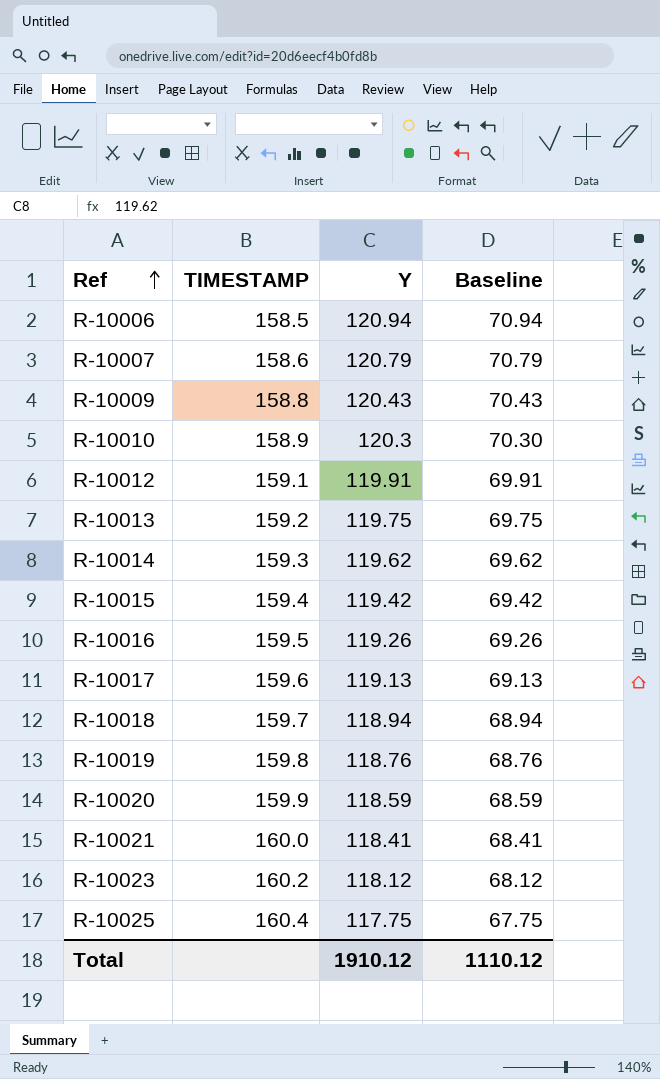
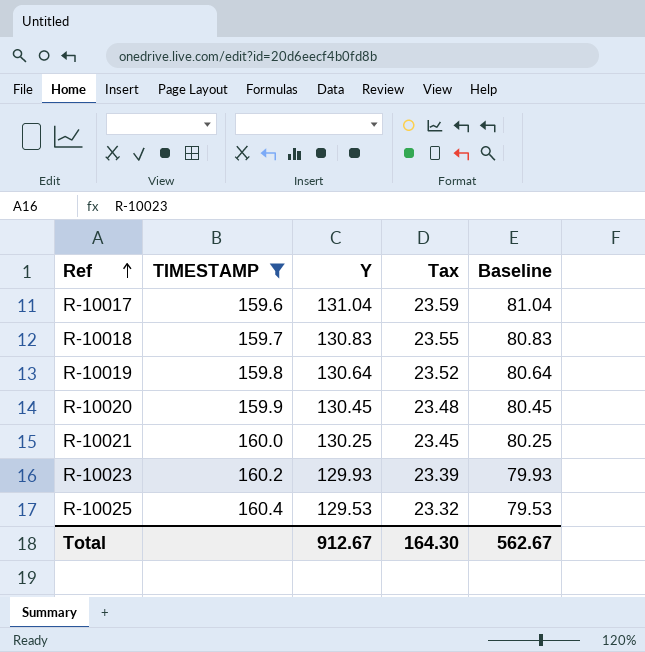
filter: none -> TIMESTAMP >= 159.6
column Tax | formula: none -> [Y] * 0.18
R-10017 | Y: 119.13 -> 131.04
R-10017 | Baseline: 69.13 -> 81.04
R-10018 | Y: 118.94 -> 130.83
R-10018 | Baseline: 68.94 -> 80.83
R-10019 | Y: 118.76 -> 130.64
R-10019 | Baseline: 68.76 -> 80.64
R-10020 | Y: 118.59 -> 130.45
R-10020 | Baseline: 68.59 -> 80.45
R-10021 | Y: 118.41 -> 130.25
R-10021 | Baseline: 68.41 -> 80.25
R-10023 | Y: 118.12 -> 129.93
R-10023 | Baseline: 68.12 -> 79.93
R-10025 | Y: 117.75 -> 129.53
R-10025 | Baseline: 67.75 -> 79.53
Total | Y: 1910.12 -> 912.67
Total | Baseline: 1110.12 -> 562.67

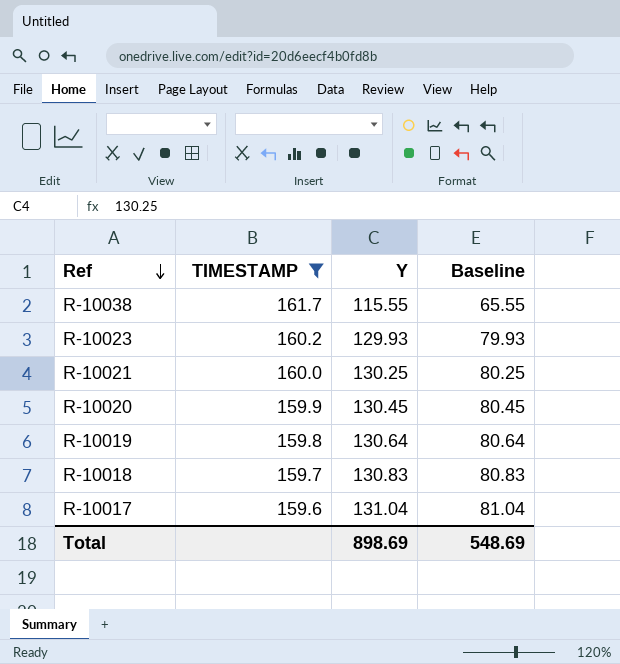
row order: Ref ascending -> Ref descending
column Tax | formula: [Y] * 0.18 -> none
row R-10025: 160.4 | 129.53 | 23.32 | 79.53 -> none
row R-10038: none -> 161.7 | 115.55 | 65.55
Total | Y: 912.67 -> 898.69
Total | Baseline: 562.67 -> 548.69

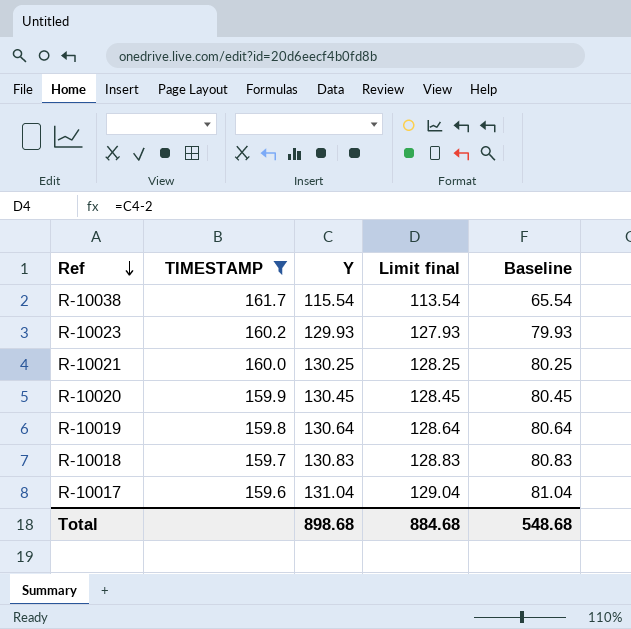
column Limit final | formula: none -> [Y] - 2
R-10038 | Y: 115.55 -> 115.54
R-10038 | Baseline: 65.55 -> 65.54
Total | Y: 898.69 -> 898.68
Total | Baseline: 548.69 -> 548.68

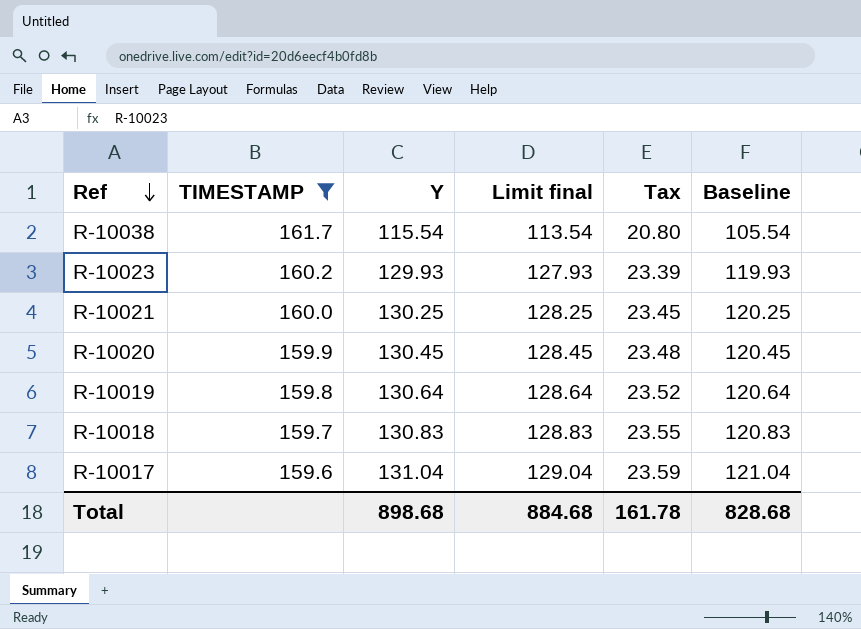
column Tax | formula: none -> [Y] * 0.18
column Baseline | formula: [Y] - 50 -> [Y] - 10
Total | Baseline: 548.68 -> 828.68

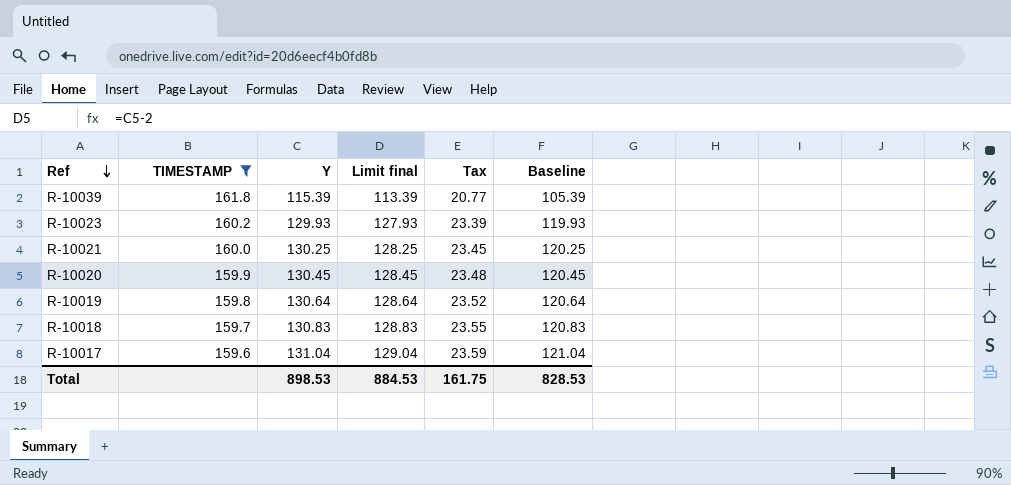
row R-10038: 161.7 | 115.54 | 113.54 | 20.80 | 105.54 -> none
row R-10039: none -> 161.8 | 115.39 | 113.39 | 20.77 | 105.39
Total | Y: 898.68 -> 898.53
Total | Limit final: 884.68 -> 884.53
Total | Tax: 161.78 -> 161.75
Total | Baseline: 828.68 -> 828.53

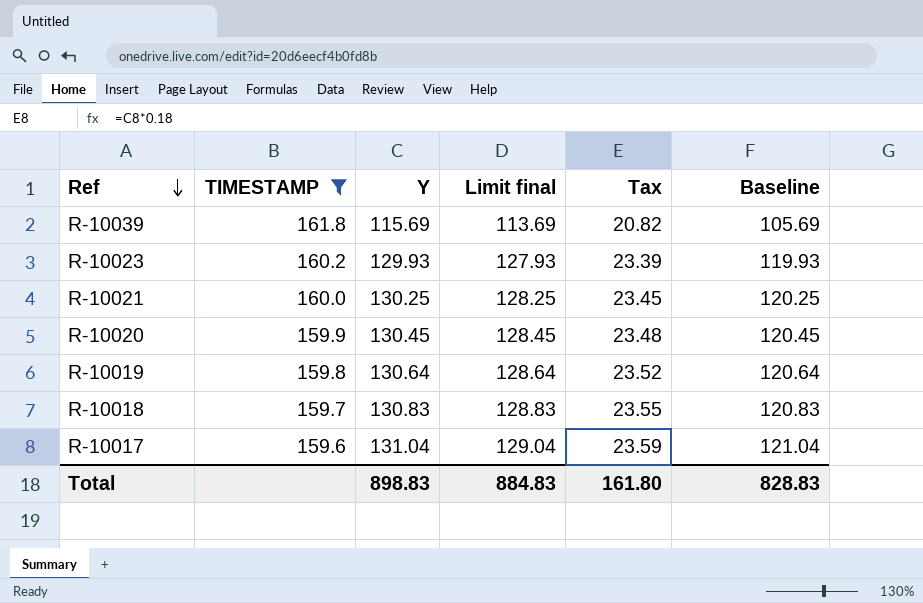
R-10039 | Y: 115.39 -> 115.69
R-10039 | Limit final: 113.39 -> 113.69
R-10039 | Tax: 20.77 -> 20.82
R-10039 | Baseline: 105.39 -> 105.69
Total | Y: 898.53 -> 898.83
Total | Limit final: 884.53 -> 884.83
Total | Tax: 161.75 -> 161.80
Total | Baseline: 828.53 -> 828.83

